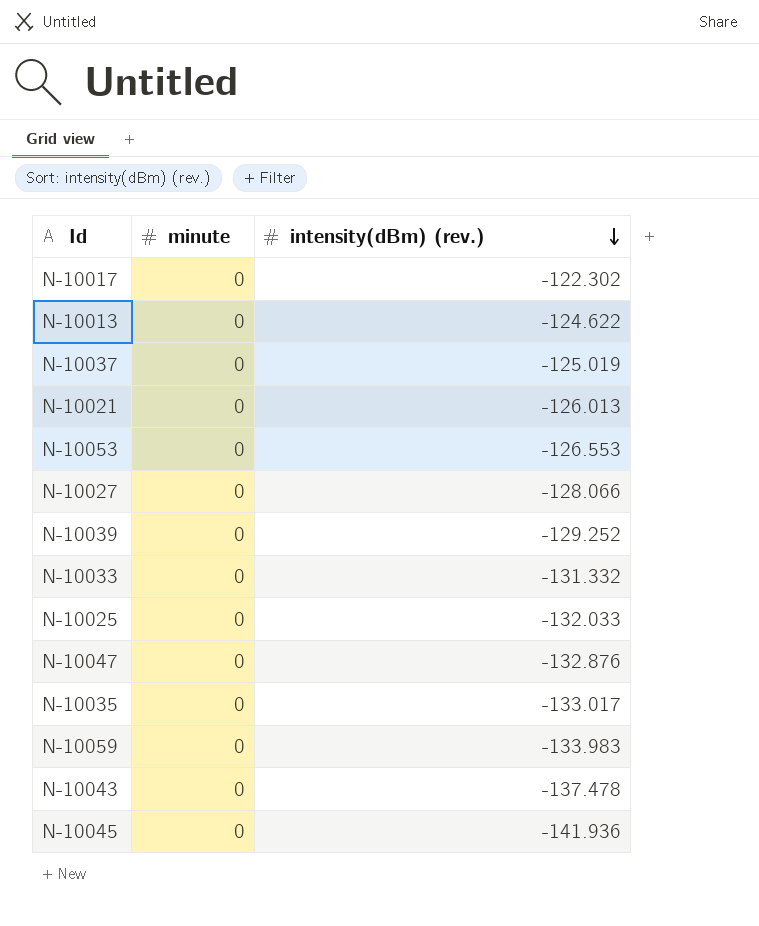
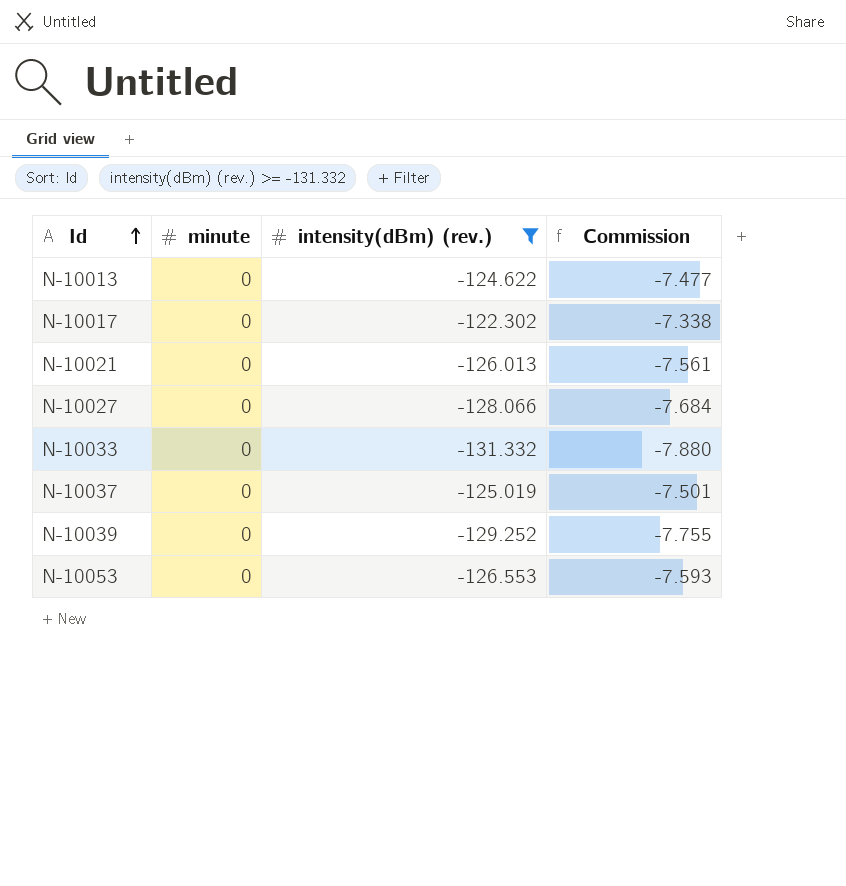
filter: none -> intensity(dBm) (rev.) >= -131.332
row order: intensity(dBm) (rev.) descending -> Id ascending
column Commission | formula: none -> [intensity(dBm) (rev.)] * 0.06

